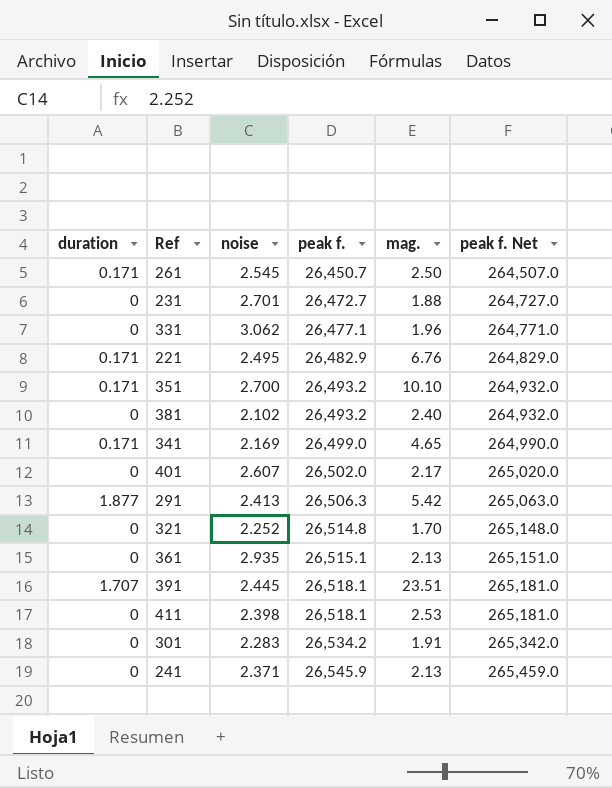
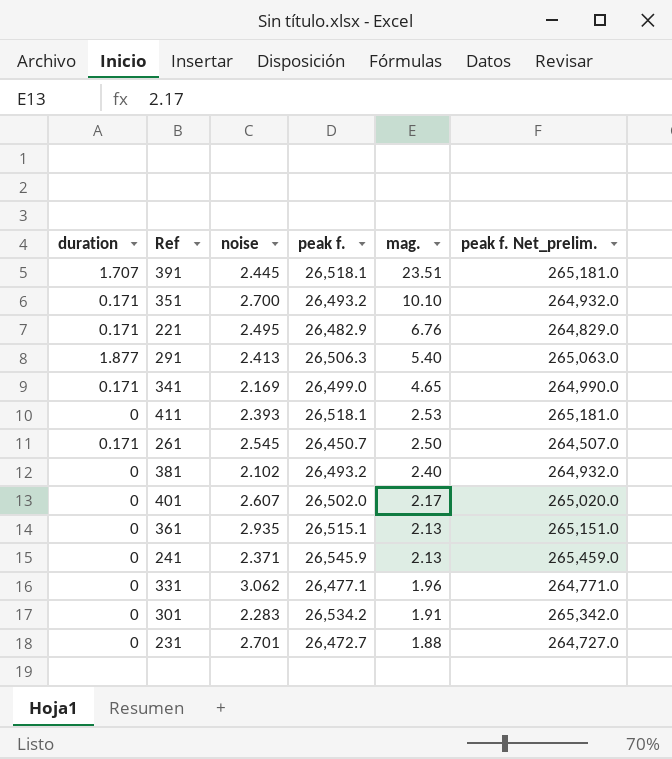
row order: peak f. ascending -> mag. descending
column name: peak f. Net -> peak f. Net_prelim.
row 321: 0 | 2.252 | 26,514.8 | 1.70 | 265,148.0 -> none
291 | mag.: 5.42 -> 5.40
411 | noise: 2.398 -> 2.393

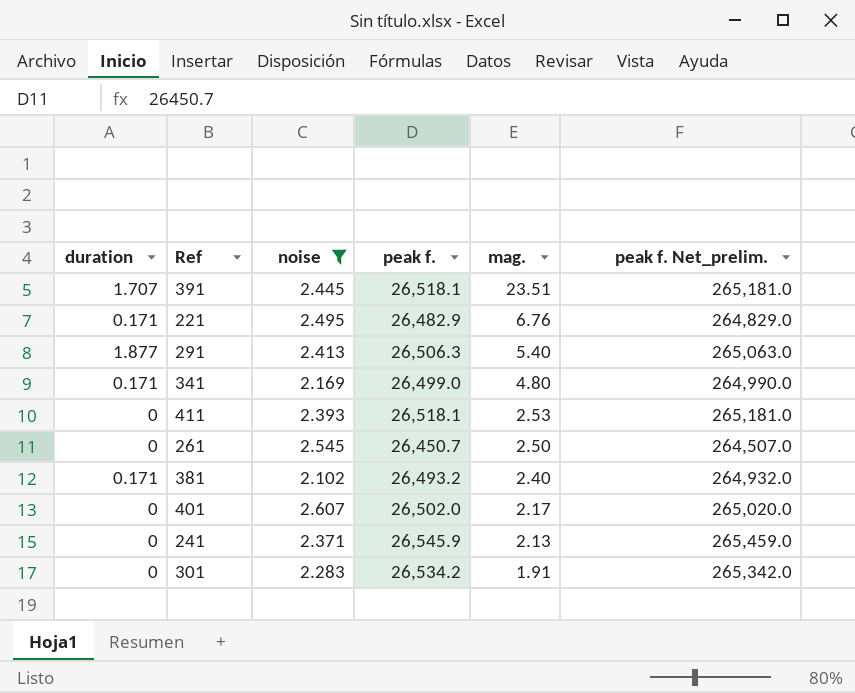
filter: none -> noise <= 2.607
341 | mag.: 4.65 -> 4.80
261 | duration: 0.171 -> 0
381 | duration: 0 -> 0.171

